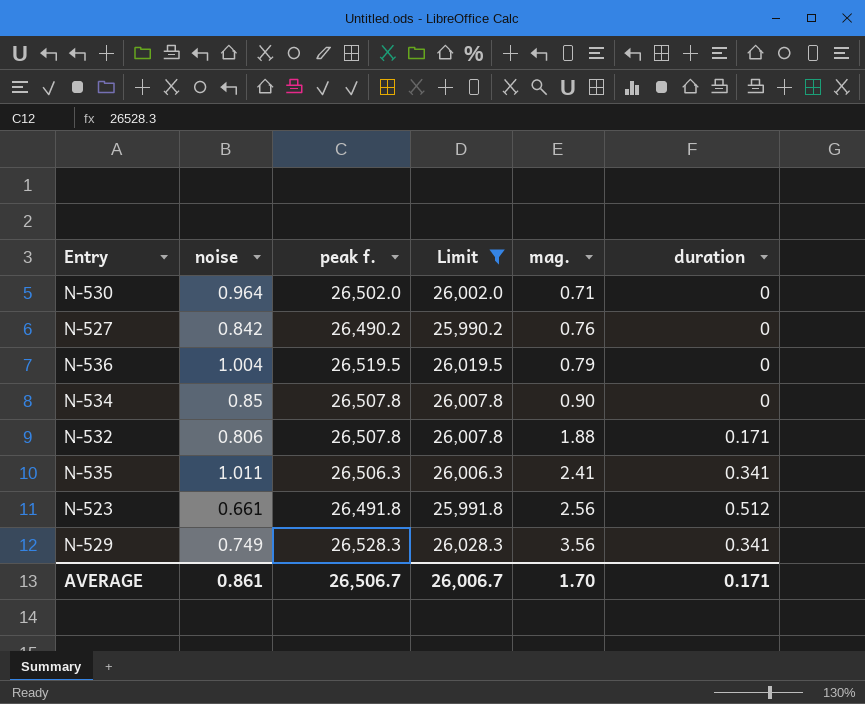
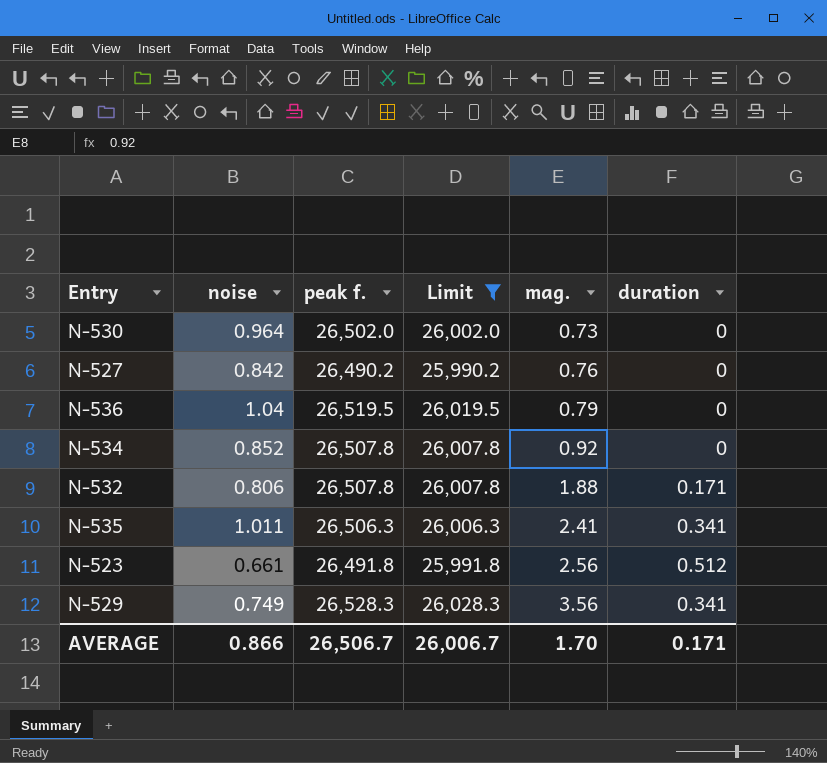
N-530 | mag.: 0.71 -> 0.73
N-536 | noise: 1.004 -> 1.04
N-534 | noise: 0.85 -> 0.852
N-534 | mag.: 0.90 -> 0.92
AVERAGE | noise: 0.861 -> 0.866

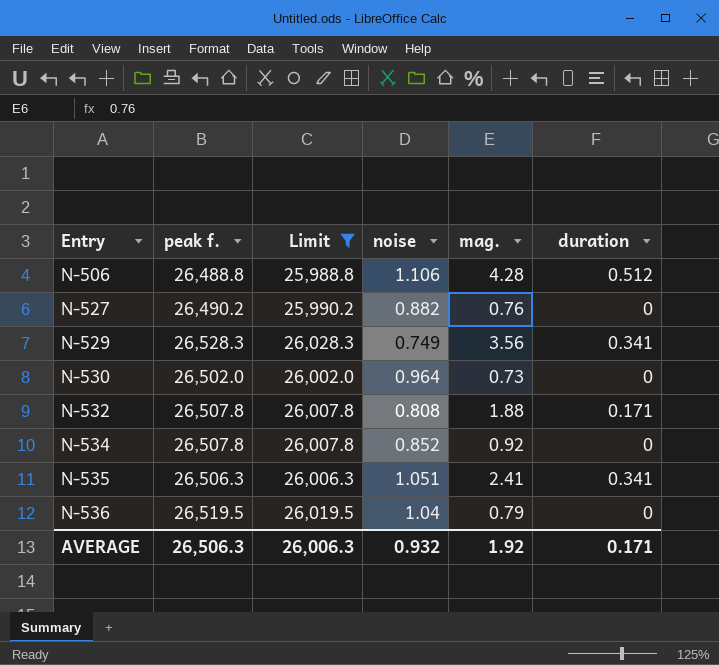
row order: mag. ascending -> Entry ascending
column noise | position: 2 -> 4
row N-523: 0.661 | 26,491.8 | 25,991.8 | 2.56 | 0.512 -> none
row N-506: none -> 26,488.8 | 25,988.8 | 1.106 | 4.28 | 0.512
N-527 | noise: 0.842 -> 0.882
N-532 | noise: 0.806 -> 0.808
N-535 | noise: 1.011 -> 1.051
AVERAGE | peak f.: 26,506.7 -> 26,506.3
AVERAGE | Limit: 26,006.7 -> 26,006.3
AVERAGE | noise: 0.866 -> 0.932
AVERAGE | mag.: 1.70 -> 1.92

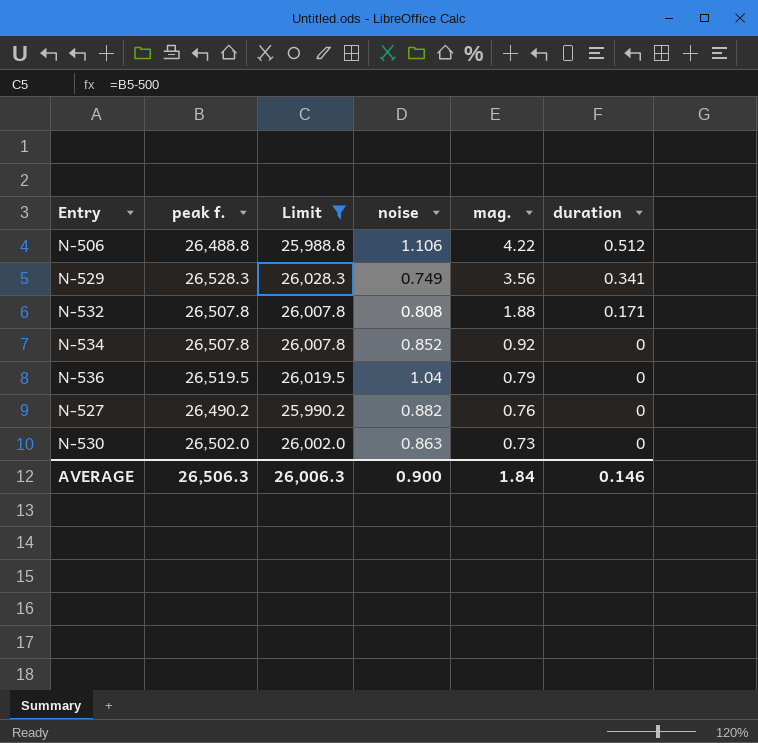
row order: Entry ascending -> mag. descending
row N-535: 26,506.3 | 26,006.3 | 1.051 | 2.41 | 0.341 -> none
N-506 | mag.: 4.28 -> 4.22
N-530 | noise: 0.964 -> 0.863
AVERAGE | noise: 0.932 -> 0.900
AVERAGE | mag.: 1.92 -> 1.84
AVERAGE | duration: 0.171 -> 0.146

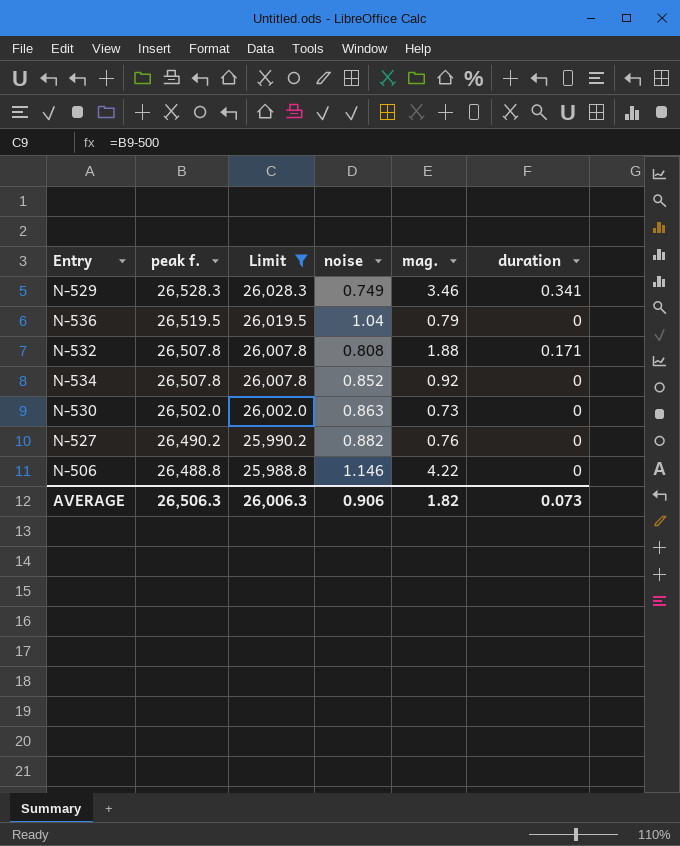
row order: mag. descending -> peak f. descending
N-529 | mag.: 3.56 -> 3.46
N-506 | noise: 1.106 -> 1.146
N-506 | duration: 0.512 -> 0
AVERAGE | noise: 0.900 -> 0.906
AVERAGE | mag.: 1.84 -> 1.82
AVERAGE | duration: 0.146 -> 0.073

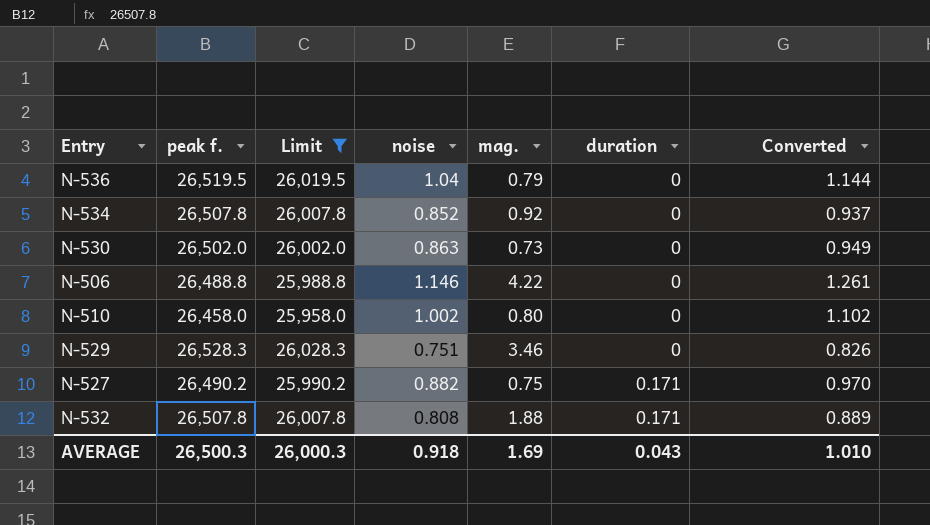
row order: peak f. descending -> duration ascending
column Converted | formula: none -> [noise] * 1.1
row N-510: none -> 26,458.0 | 25,958.0 | 1.002 | 0.80 | 0 | 1.102
N-529 | noise: 0.749 -> 0.751
N-529 | duration: 0.341 -> 0
N-527 | mag.: 0.76 -> 0.75
N-527 | duration: 0 -> 0.171
AVERAGE | peak f.: 26,506.3 -> 26,500.3
AVERAGE | Limit: 26,006.3 -> 26,000.3
AVERAGE | noise: 0.906 -> 0.918
AVERAGE | mag.: 1.82 -> 1.69
AVERAGE | duration: 0.073 -> 0.043

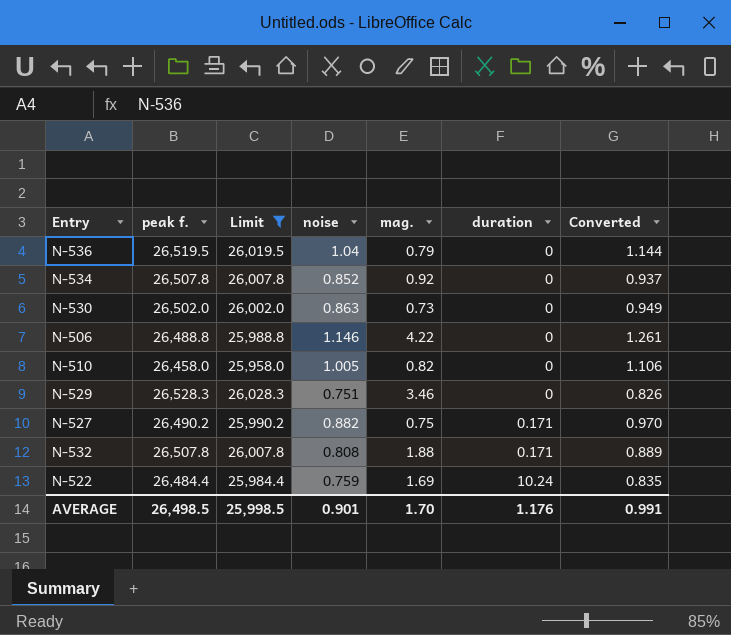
N-510 | noise: 1.002 -> 1.005
N-510 | mag.: 0.80 -> 0.82
N-510 | Converted: 1.102 -> 1.106
row N-522: none -> 26,484.4 | 25,984.4 | 0.759 | 1.69 | 10.24 | 0.835
AVERAGE | peak f.: 26,500.3 -> 26,498.5
AVERAGE | Limit: 26,000.3 -> 25,998.5
AVERAGE | noise: 0.918 -> 0.901
AVERAGE | mag.: 1.69 -> 1.70
AVERAGE | duration: 0.043 -> 1.176
AVERAGE | Converted: 1.010 -> 0.991

